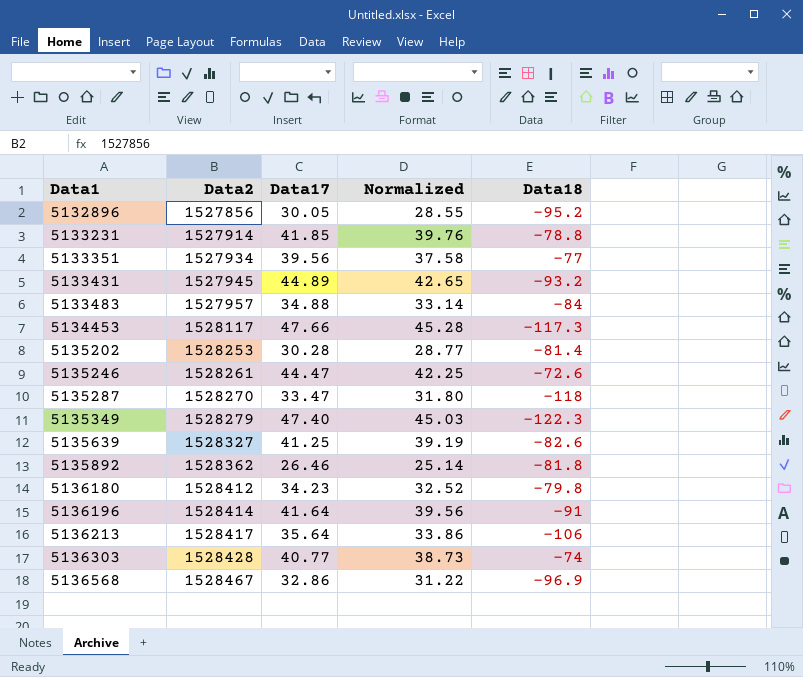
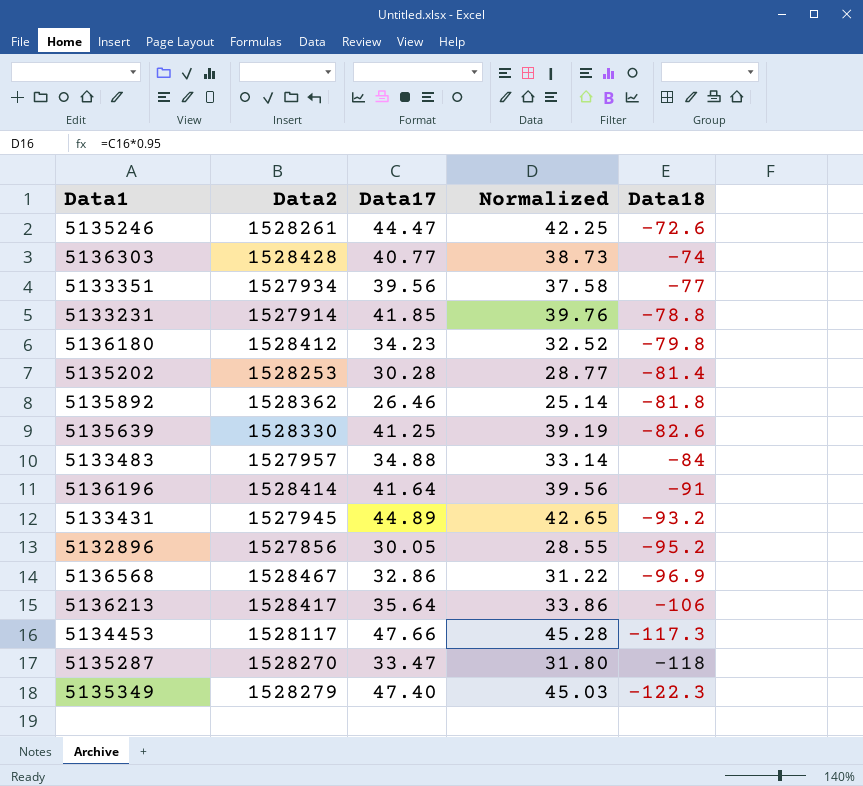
row order: Data1 ascending -> Data18 descending
5135639 | Data2: 1528327 -> 1528330

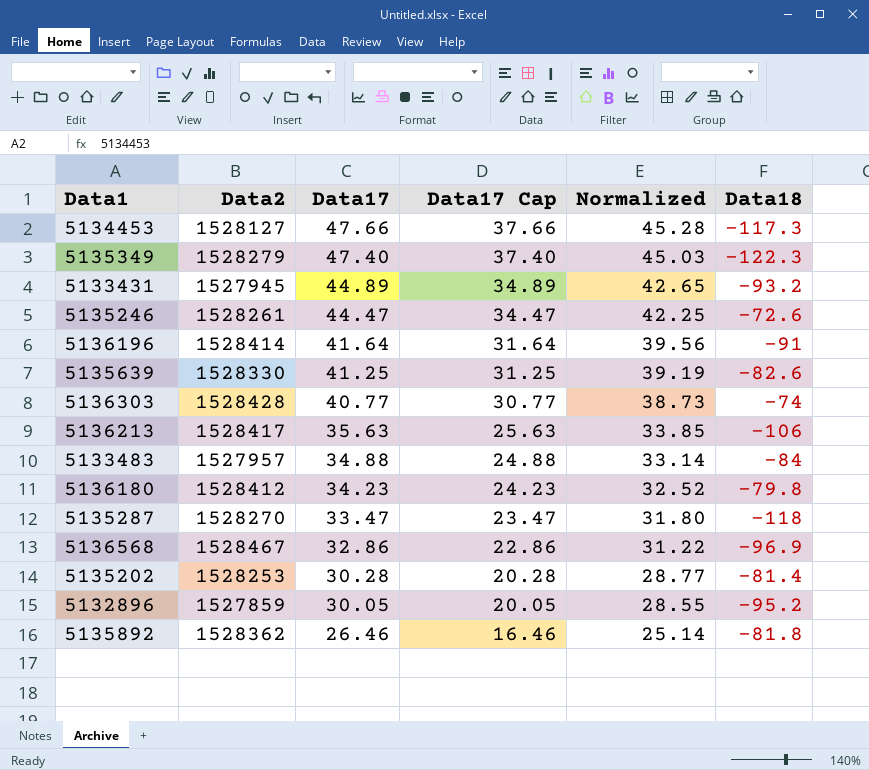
row order: Data18 descending -> Data17 descending
column Data17 Cap | formula: none -> [Data17] - 10
row 5133351: 1527934 | 39.56 | 37.58 | -77 -> none
row 5133231: 1527914 | 41.85 | 39.76 | -78.8 -> none
5134453 | Data2: 1528117 -> 1528127
5136213 | Data17: 35.64 -> 35.63
5136213 | Normalized: 33.86 -> 33.85
5132896 | Data2: 1527856 -> 1527859

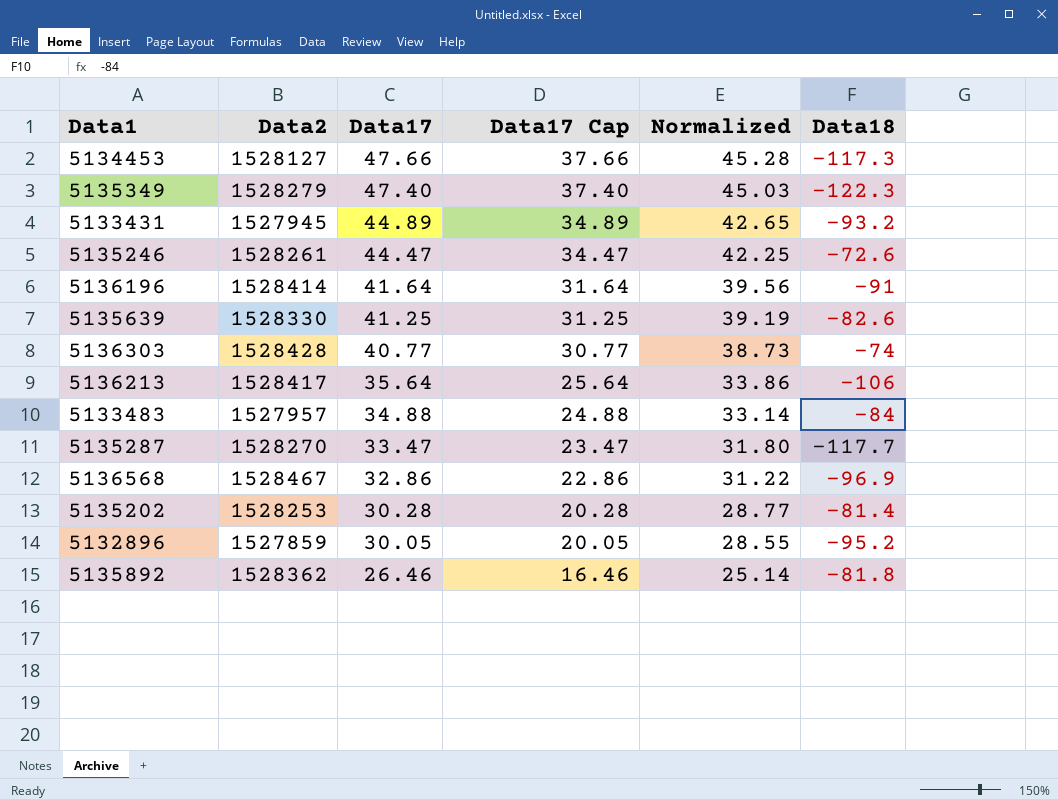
row 5136180: 1528412 | 34.23 | 24.23 | 32.52 | -79.8 -> none
5136213 | Data17: 35.63 -> 35.64
5136213 | Data17 Cap: 25.63 -> 25.64
5136213 | Normalized: 33.85 -> 33.86
5135287 | Data18: -118 -> -117.7

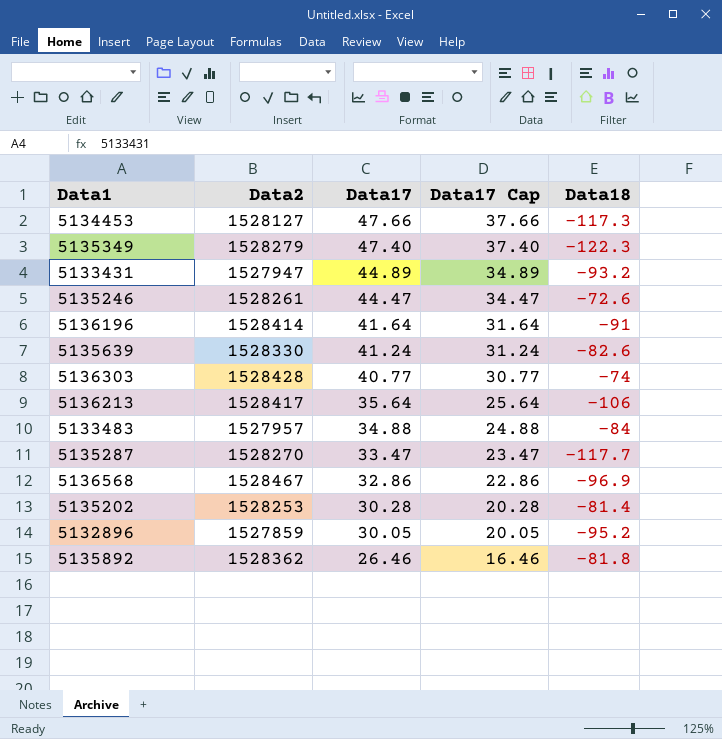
column Normalized | formula: [Data17] * 0.95 -> none
5133431 | Data2: 1527945 -> 1527947
5135639 | Data17: 41.25 -> 41.24
5135639 | Data17 Cap: 31.25 -> 31.24

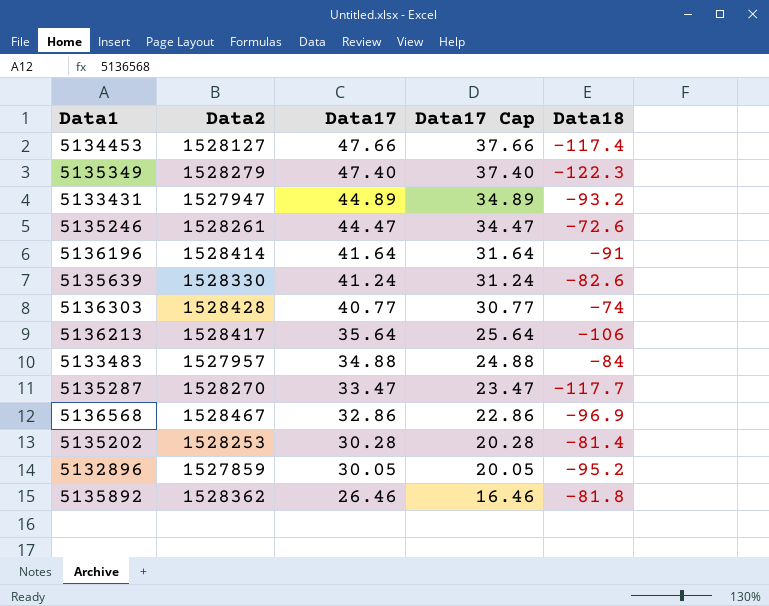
5134453 | Data18: -117.3 -> -117.4

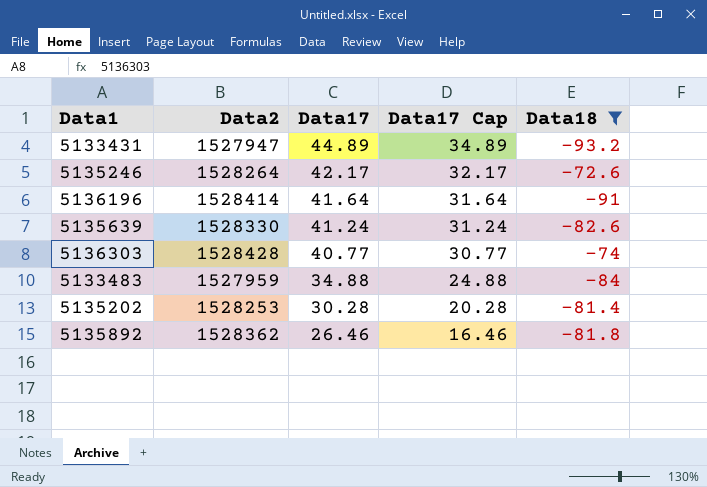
filter: none -> Data18 >= -93.2
5135246 | Data2: 1528261 -> 1528264
5135246 | Data17: 44.47 -> 42.17
5135246 | Data17 Cap: 34.47 -> 32.17
5133483 | Data2: 1527957 -> 1527959

